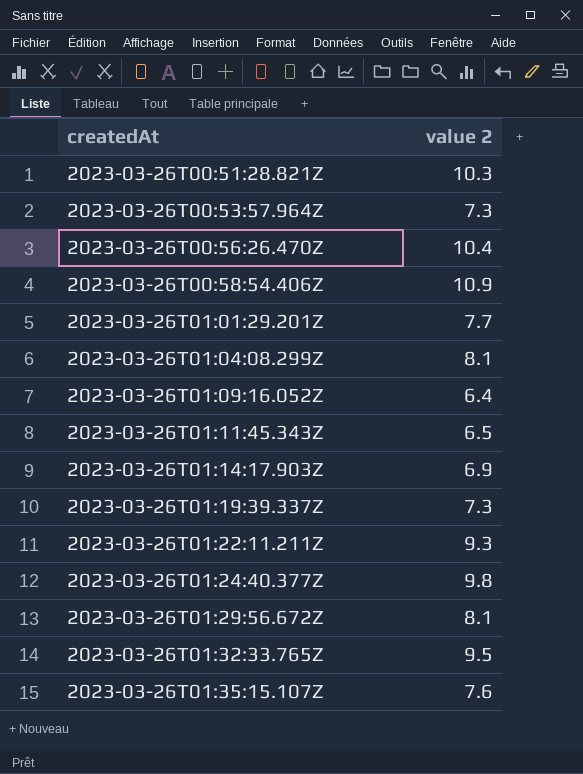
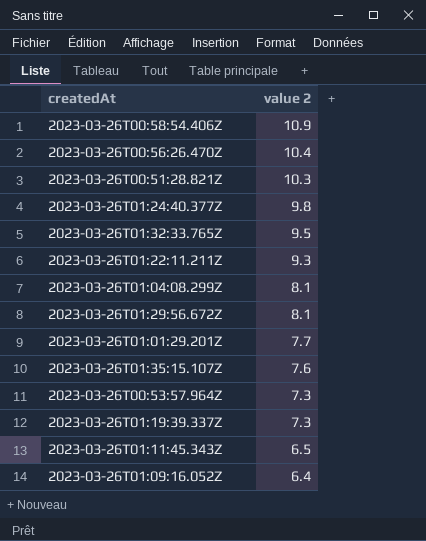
row order: createdAt ascending -> value 2 descending
row 2023-03-26T01:14:17.903Z: 6.9 -> none

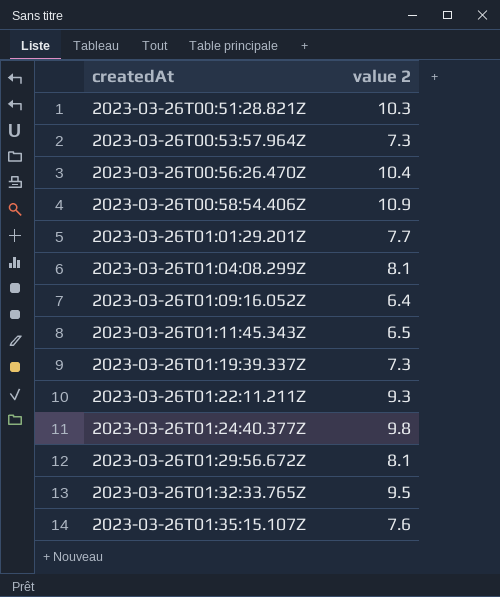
row order: value 2 descending -> createdAt ascending

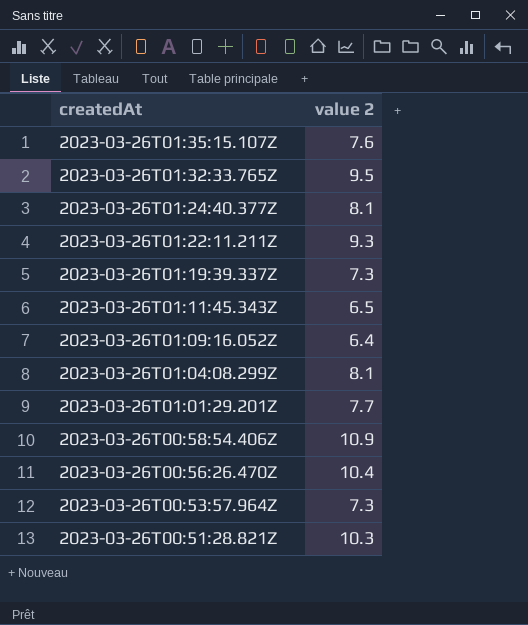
row order: createdAt ascending -> createdAt descending
row 2023-03-26T01:29:56.672Z: 8.1 -> none
2023-03-26T01:24:40.377Z | value 2: 9.8 -> 8.1

